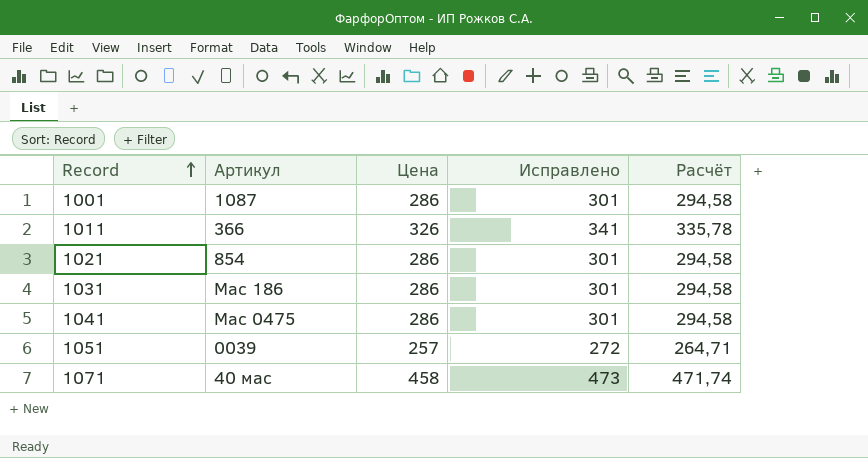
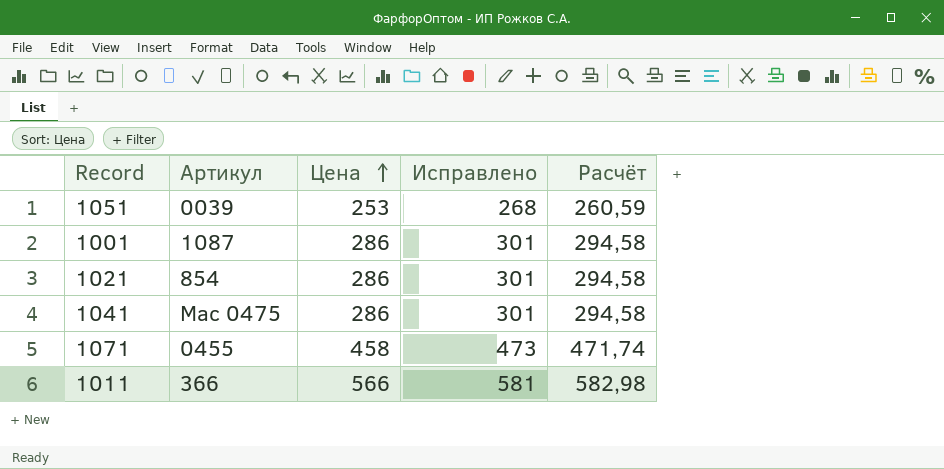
row order: Record ascending -> Цена ascending
row 1031: Мас 186 | 286 | 301 | 294,58 -> none
1051 | Цена: 257 -> 253
1051 | Исправлено: 272 -> 268
1051 | Расчёт: 264,71 -> 260,59
1071 | Артикул: 40 мас -> 0455
1011 | Цена: 326 -> 566
1011 | Исправлено: 341 -> 581
1011 | Расчёт: 335,78 -> 582,98

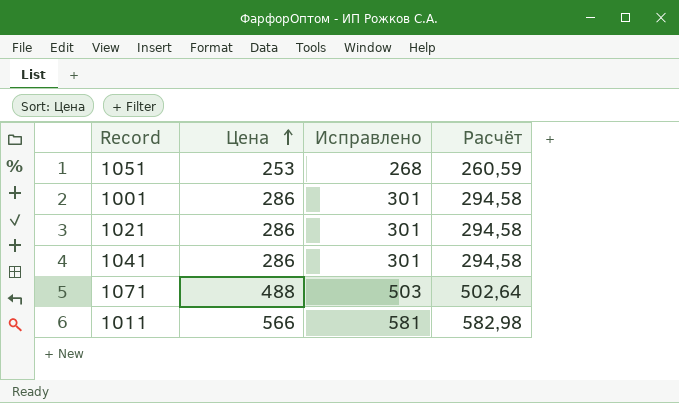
column Артикул | position: 2 -> none
1071 | Цена: 458 -> 488
1071 | Исправлено: 473 -> 503
1071 | Расчёт: 471,74 -> 502,64

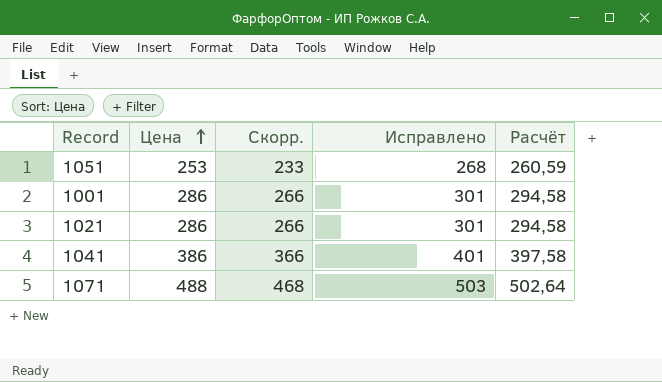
column Скорр. | formula: none -> [Цена] - 20
row 1011: 566 | 581 | 582,98 -> none
1041 | Цена: 286 -> 386
1041 | Исправлено: 301 -> 401
1041 | Расчёт: 294,58 -> 397,58

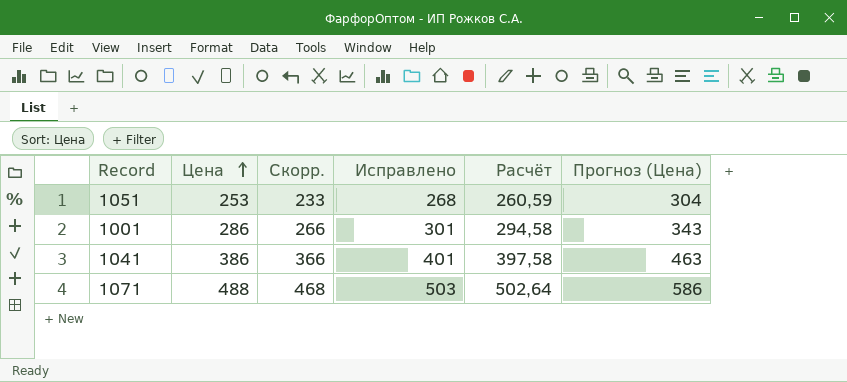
column Прогноз (Цена) | formula: none -> [Цена] * 1,2
row 1021: 286 | 266 | 301 | 294,58 -> none

